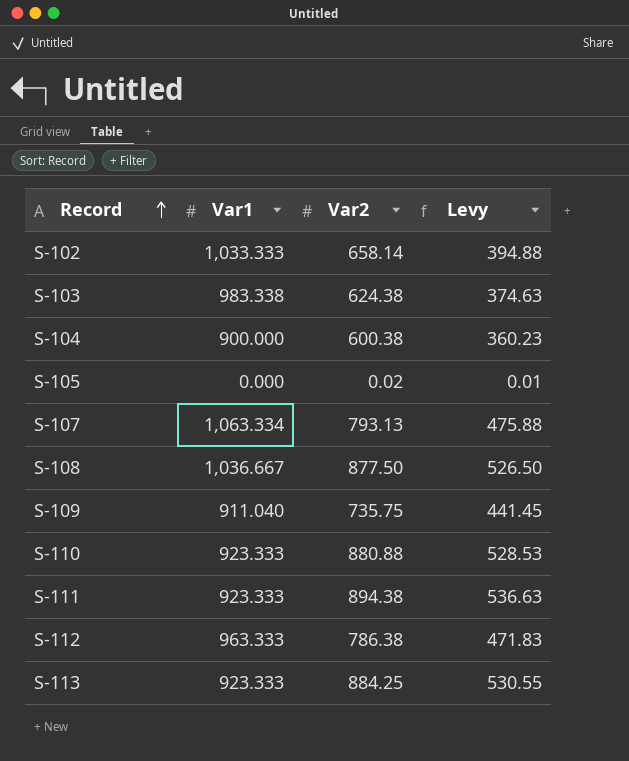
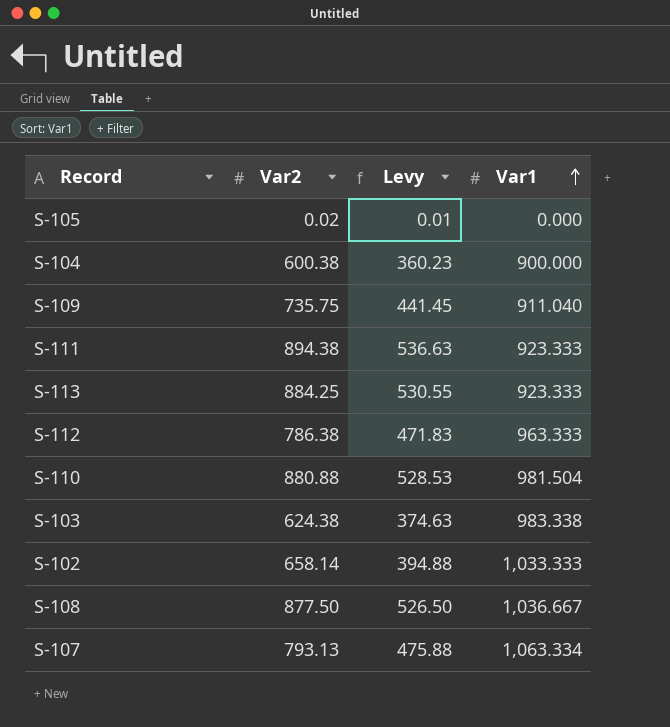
row order: Record ascending -> Var1 ascending
column Var1 | position: 2 -> 4
S-110 | Var1: 923.333 -> 981.504

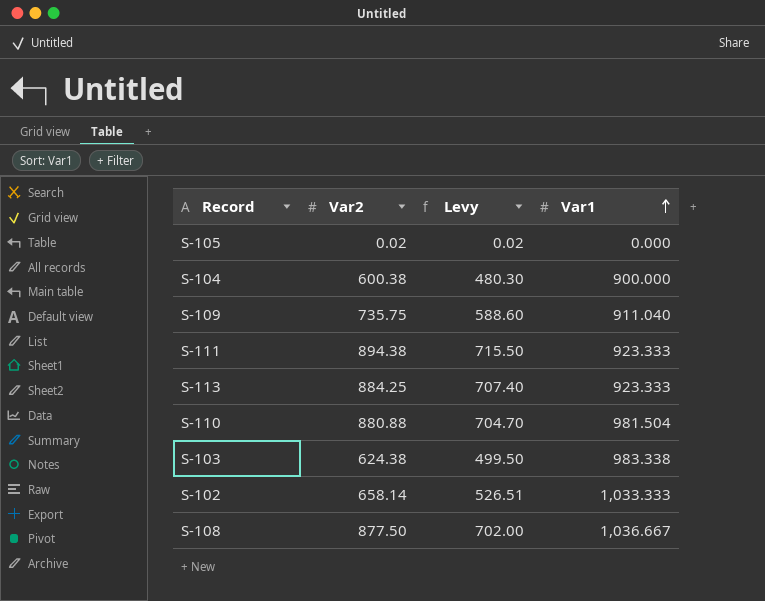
column Levy | formula: [Var2] * 0.6 -> [Var2] * 0.8
row S-112: 786.38 | 471.83 | 963.333 -> none
row S-107: 793.13 | 475.88 | 1,063.334 -> none

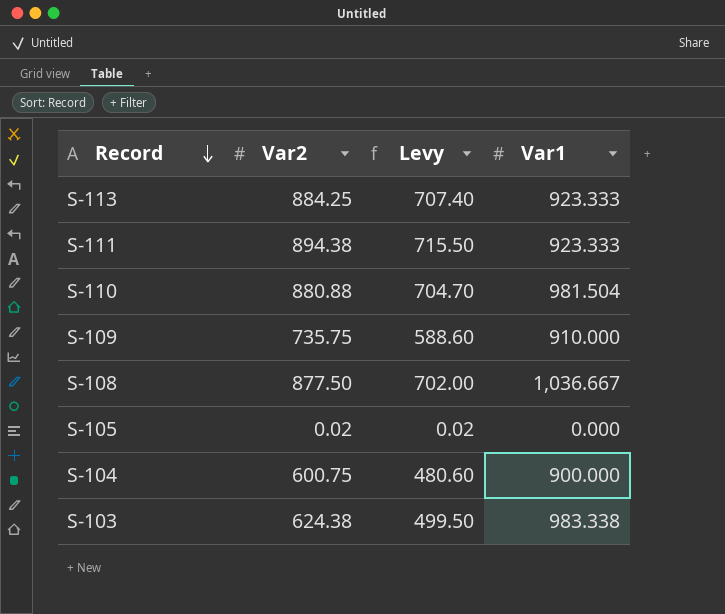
row order: Var1 ascending -> Record descending
row S-102: 658.14 | 526.51 | 1,033.333 -> none
S-109 | Var1: 911.040 -> 910.000
S-104 | Var2: 600.38 -> 600.75
S-104 | Levy: 480.30 -> 480.60

